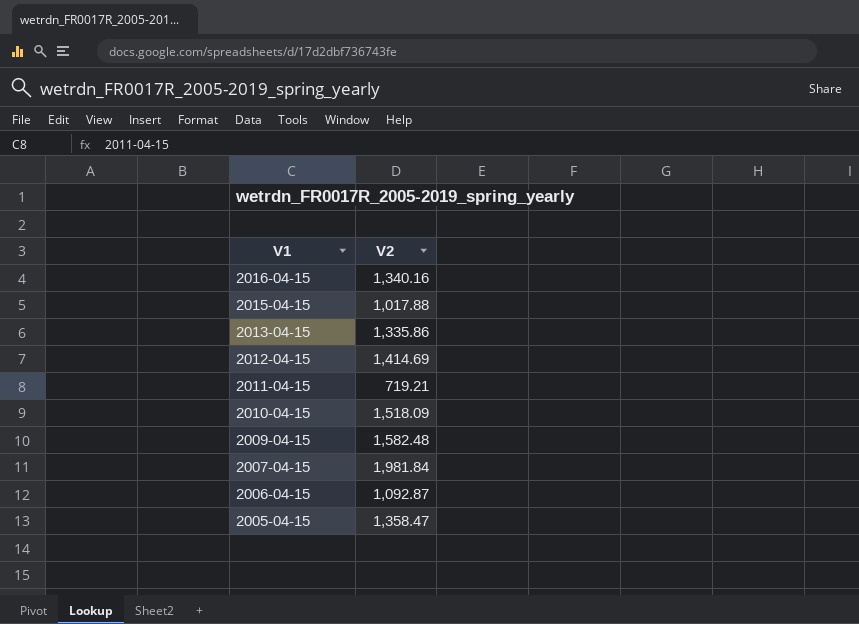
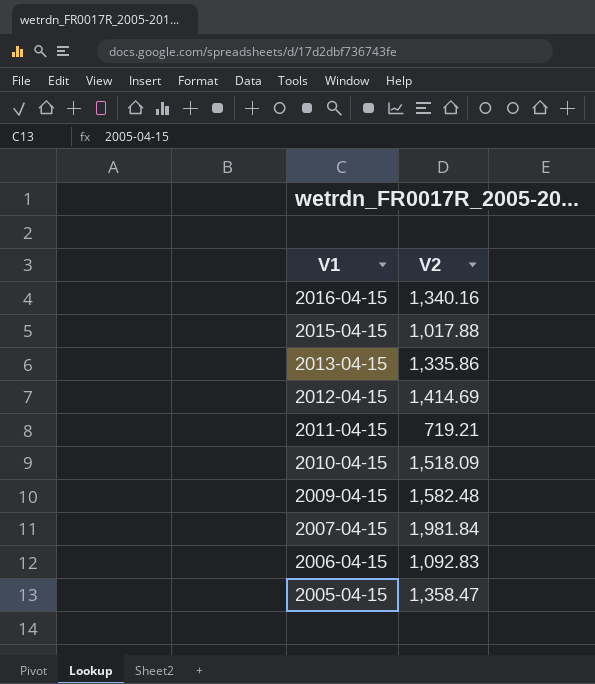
2006-04-15 | V2: 1,092.87 -> 1,092.83

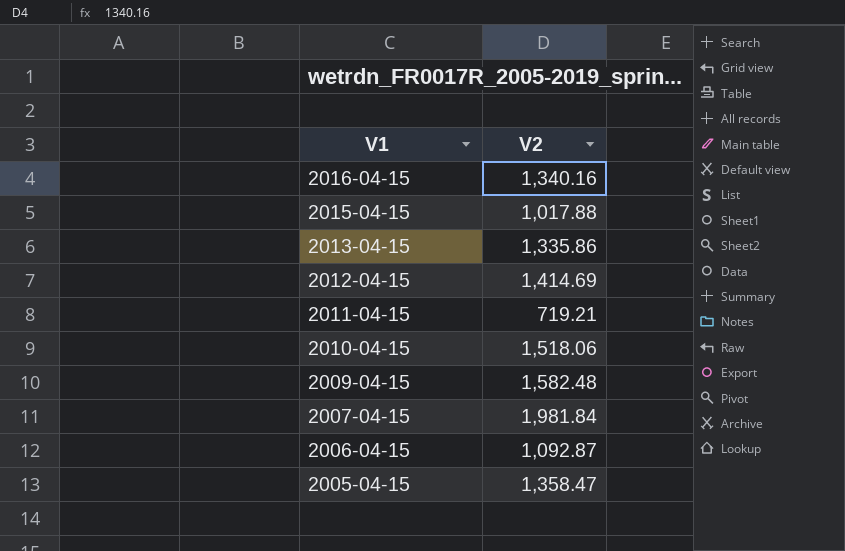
2010-04-15 | V2: 1,518.09 -> 1,518.06
2006-04-15 | V2: 1,092.83 -> 1,092.87

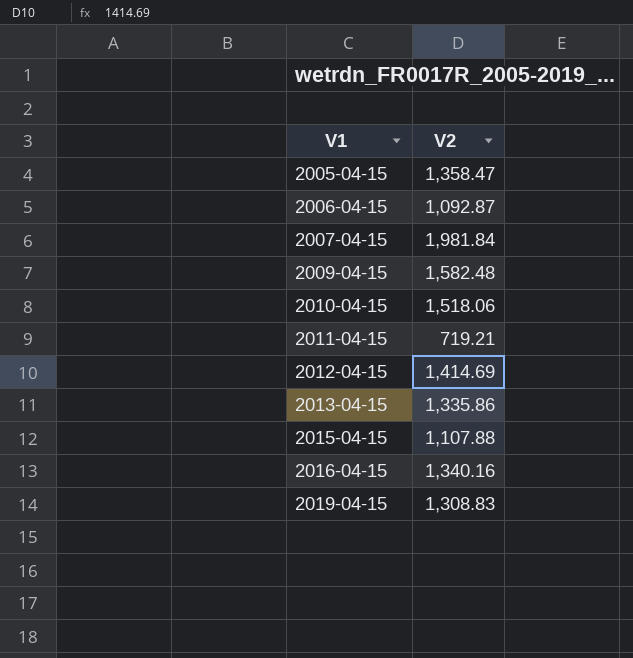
row order: V1 descending -> V1 ascending
2015-04-15 | V2: 1,017.88 -> 1,107.88
row 2019-04-15: none -> 1,308.83

